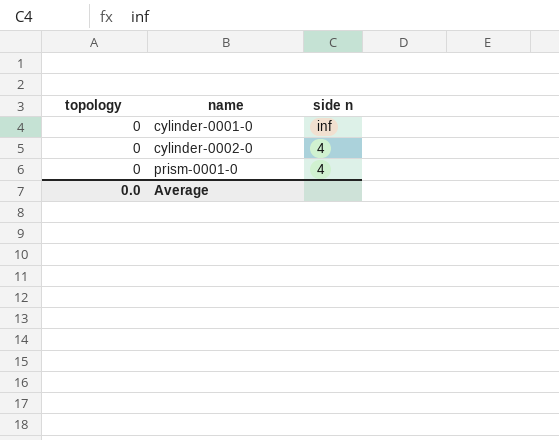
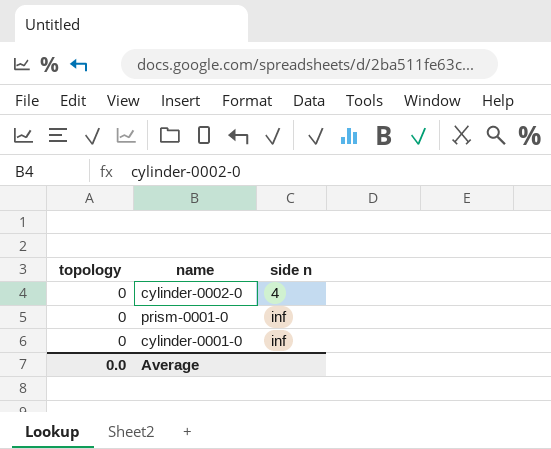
row order: name ascending -> side n ascending
prism-0001-0 | side n: 4 -> inf

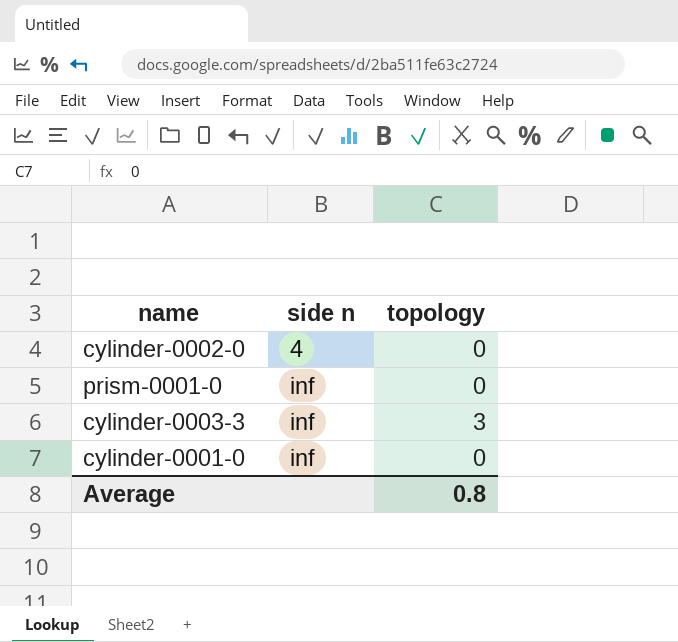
column topology | position: 1 -> 3
row cylinder-0003-3: none -> inf | 3
Average | topology: 0.0 -> 0.8

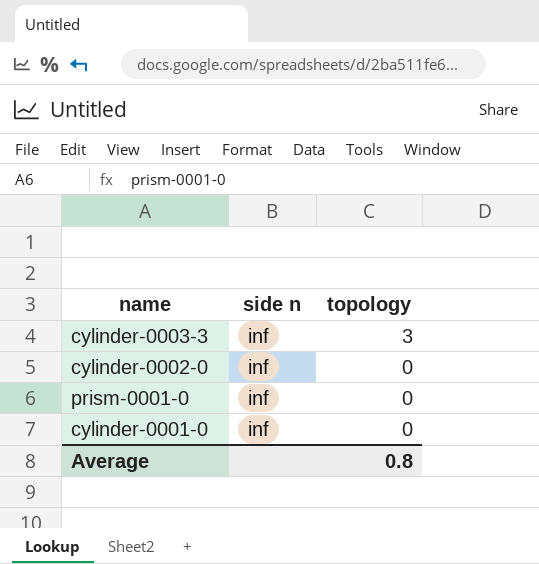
row order: side n ascending -> topology descending
cylinder-0002-0 | side n: 4 -> inf

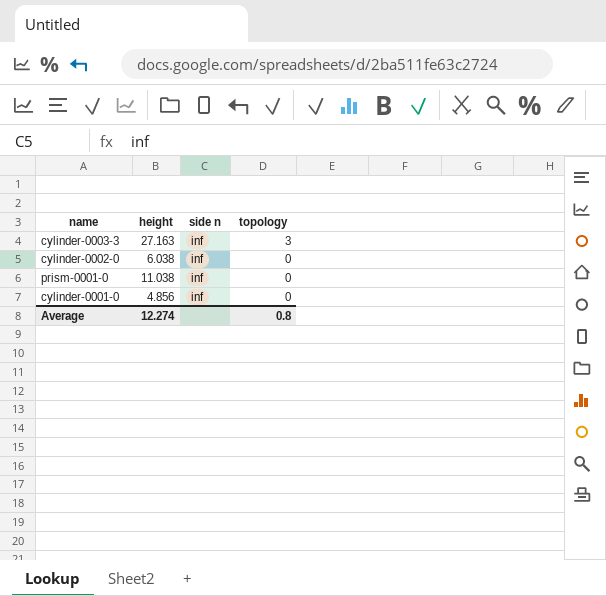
column height | position: none -> 2

